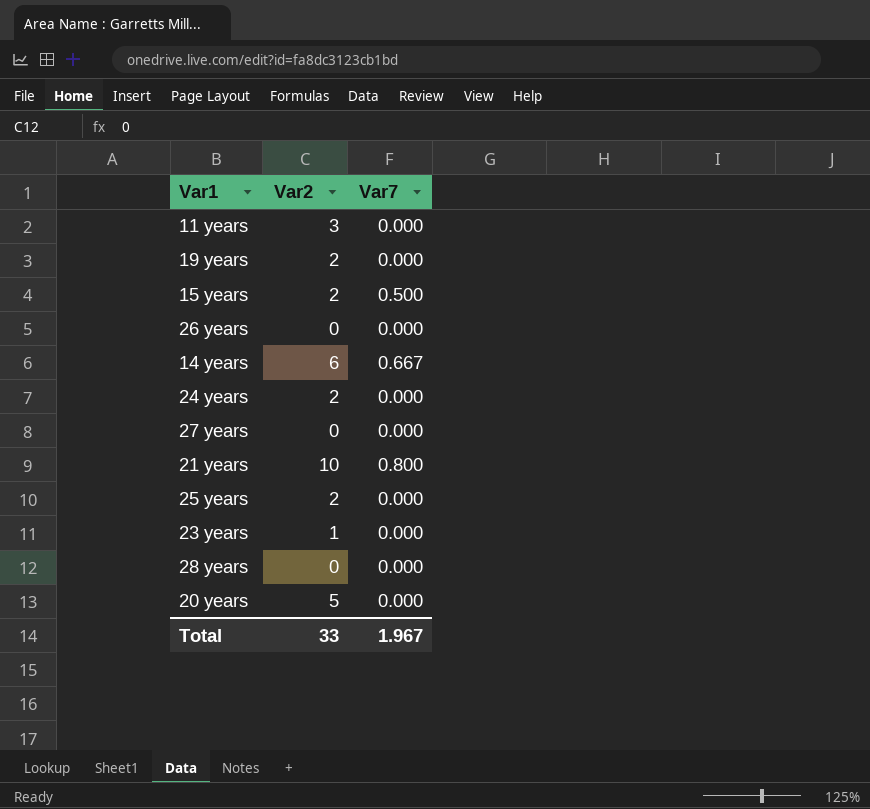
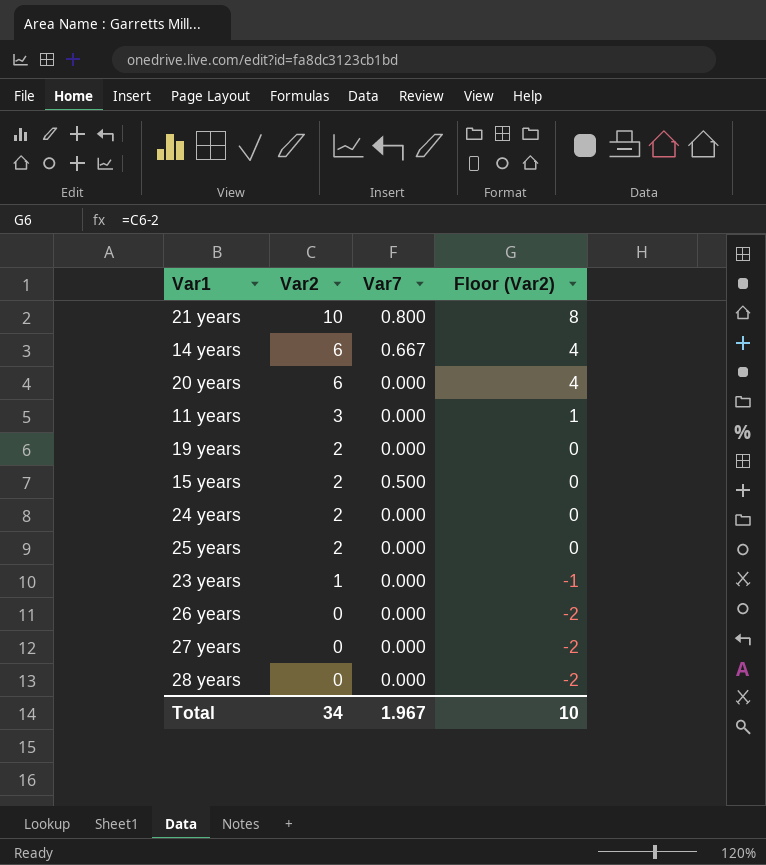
row order: none -> Var2 descending
column Floor (Var2) | formula: none -> [Var2] - 2
20 years | Var2: 5 -> 6
Total | Var2: 33 -> 34

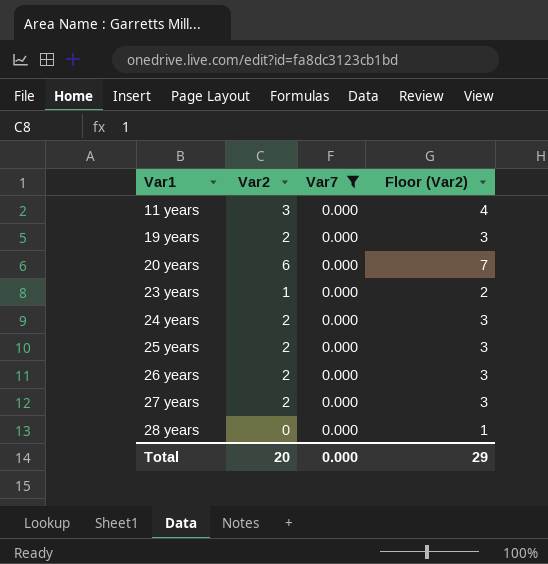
filter: none -> Var7 = 0.000
row order: Var2 descending -> Var1 ascending
column Floor (Var2) | formula: [Var2] - 2 -> [Var2] + 1
26 years | Var2: 0 -> 2
27 years | Var2: 0 -> 2
Total | Var2: 34 -> 20
Total | Var7: 1.967 -> 0.000
Total | Floor (Var2): 10 -> 29

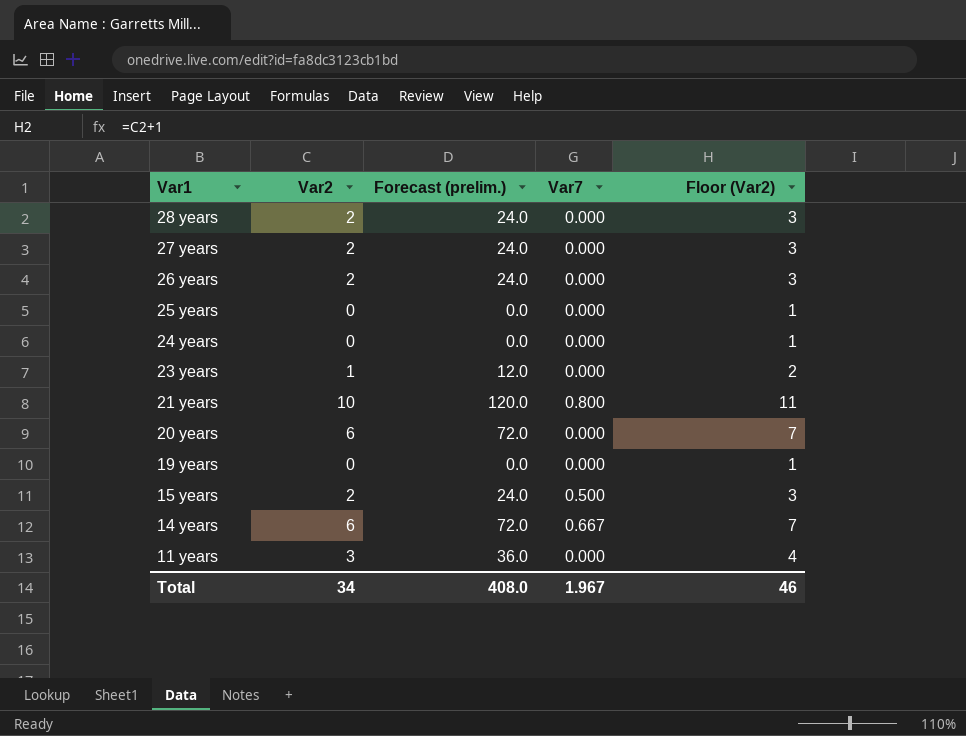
filter: Var7 = 0.000 -> none
row order: Var1 ascending -> Var1 descending
column Forecast (prelim.) | formula: none -> [Var2] * 12
28 years | Var2: 0 -> 2
28 years | Floor (Var2): 1 -> 3
25 years | Var2: 2 -> 0
25 years | Floor (Var2): 3 -> 1
24 years | Var2: 2 -> 0
24 years | Floor (Var2): 3 -> 1
19 years | Var2: 2 -> 0
19 years | Floor (Var2): 3 -> 1
Total | Var2: 20 -> 34
Total | Var7: 0.000 -> 1.967
Total | Floor (Var2): 29 -> 46

